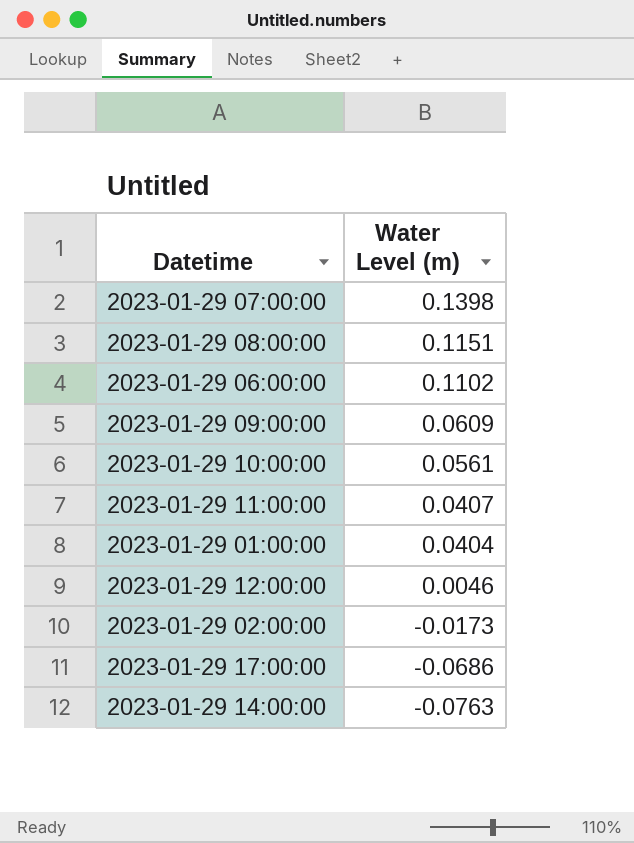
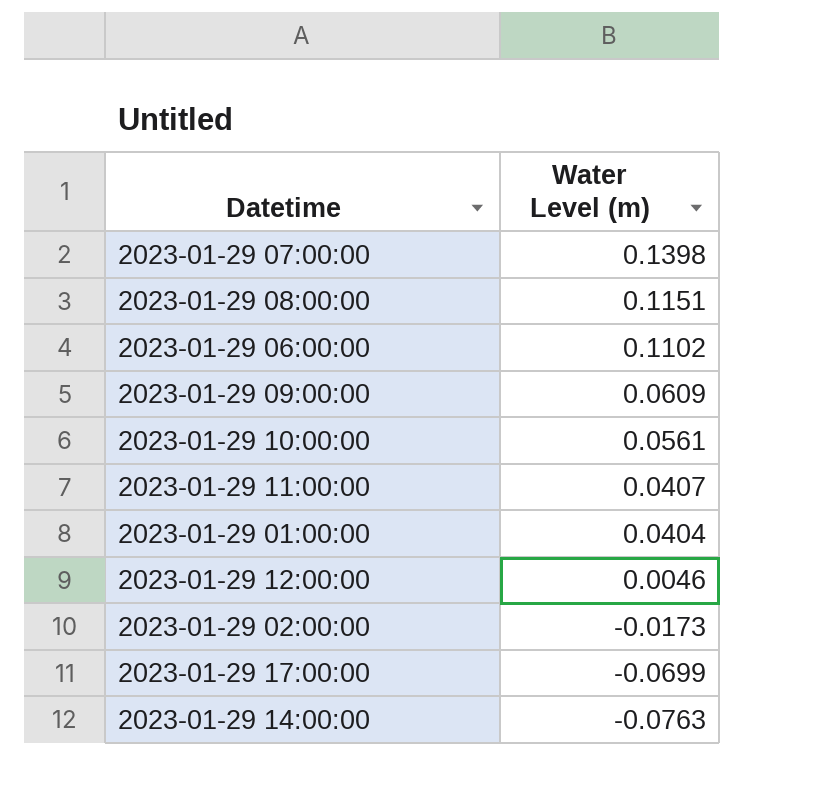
2023-01-29 17:00:00 | Water Level (m): -0.0686 -> -0.0699

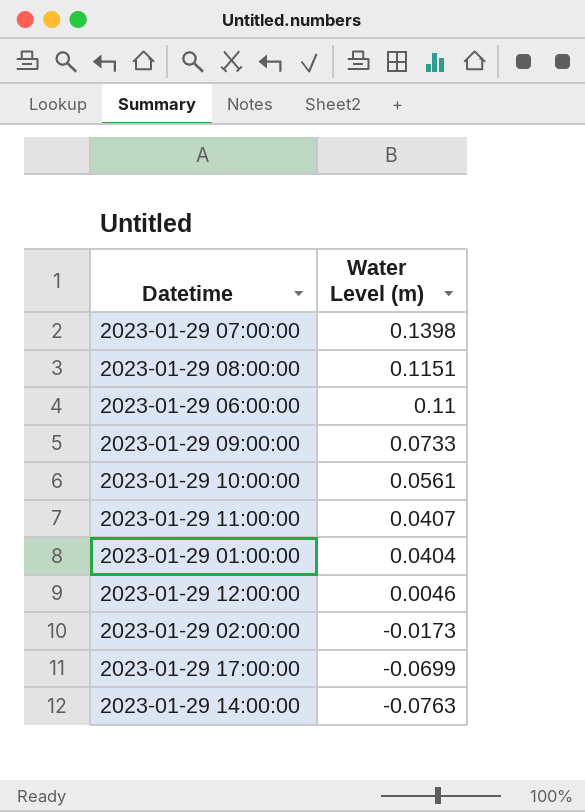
2023-01-29 06:00:00 | Water Level (m): 0.1102 -> 0.11
2023-01-29 09:00:00 | Water Level (m): 0.0609 -> 0.0733

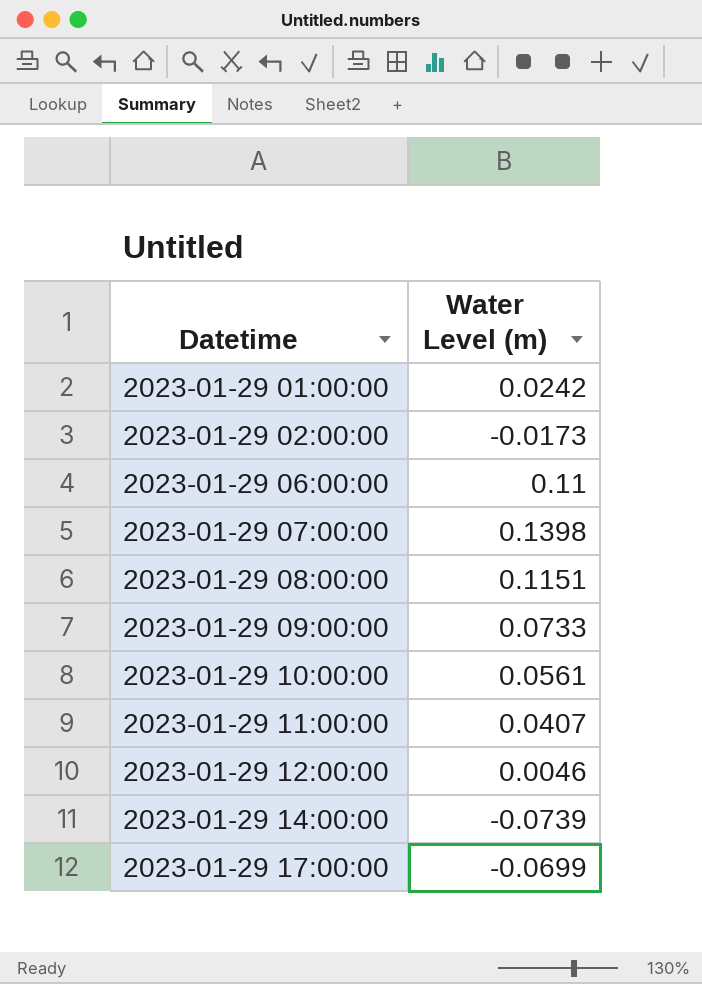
row order: Water Level (m) descending -> Datetime ascending
2023-01-29 01:00:00 | Water Level (m): 0.0404 -> 0.0242
2023-01-29 14:00:00 | Water Level (m): -0.0763 -> -0.0739

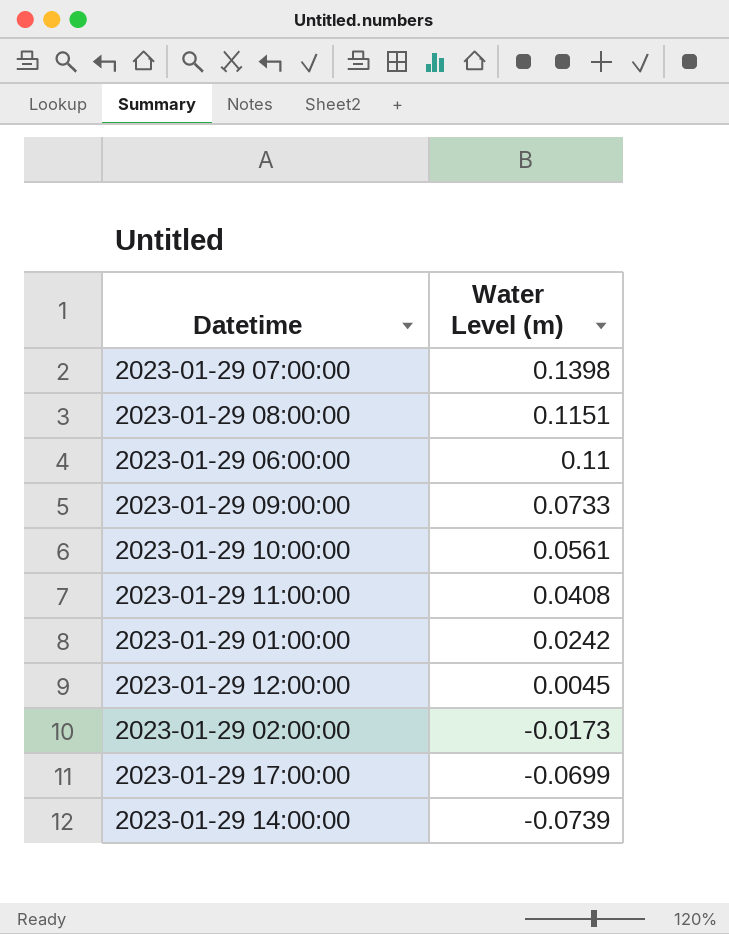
row order: Datetime ascending -> Water Level (m) descending
2023-01-29 11:00:00 | Water Level (m): 0.0407 -> 0.0408
2023-01-29 12:00:00 | Water Level (m): 0.0046 -> 0.0045

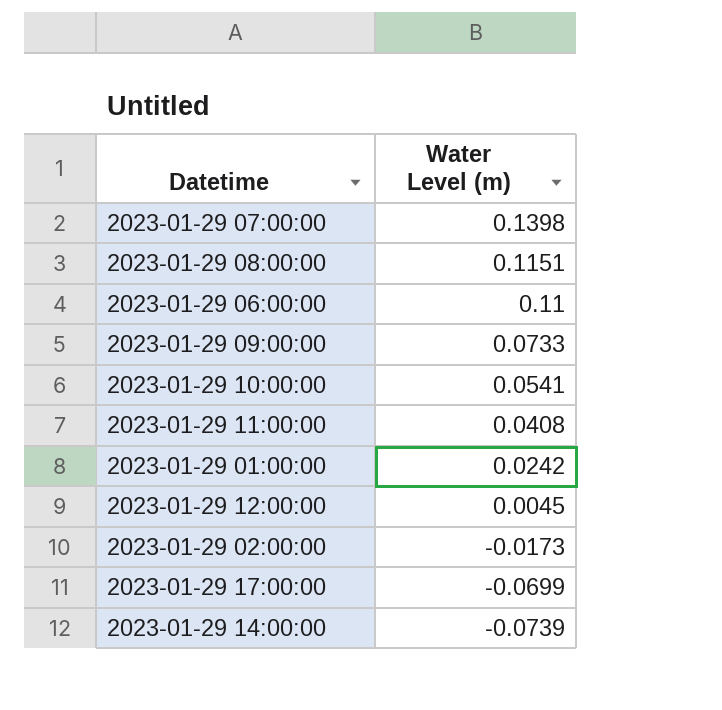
2023-01-29 10:00:00 | Water Level (m): 0.0561 -> 0.0541

